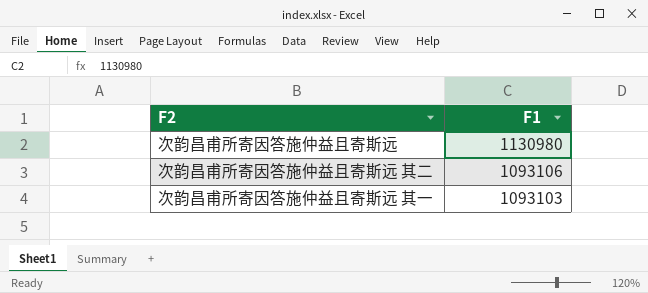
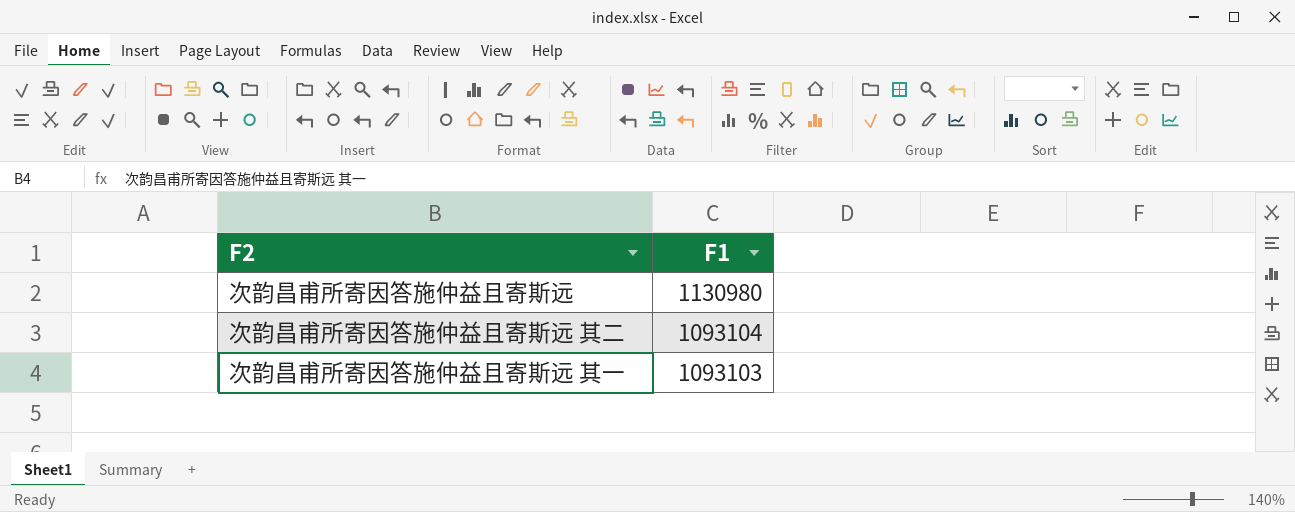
次韵昌甫所寄因答施仲益且寄斯远 其二 | F1: 1093106 -> 1093104

